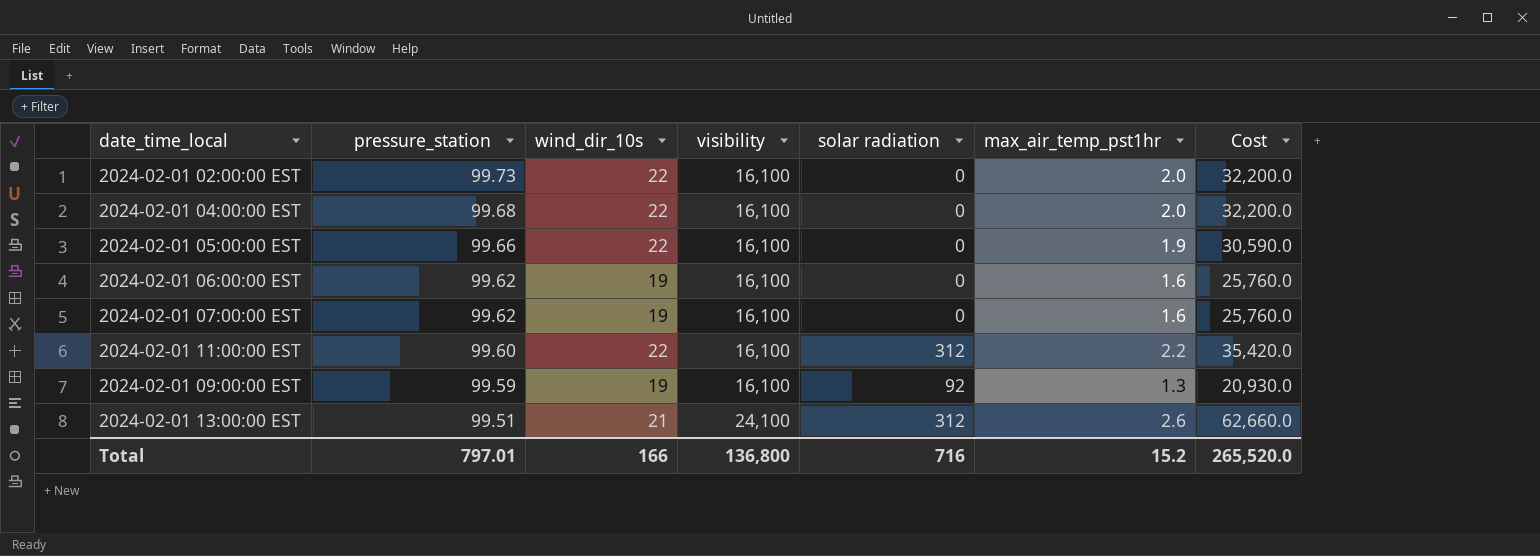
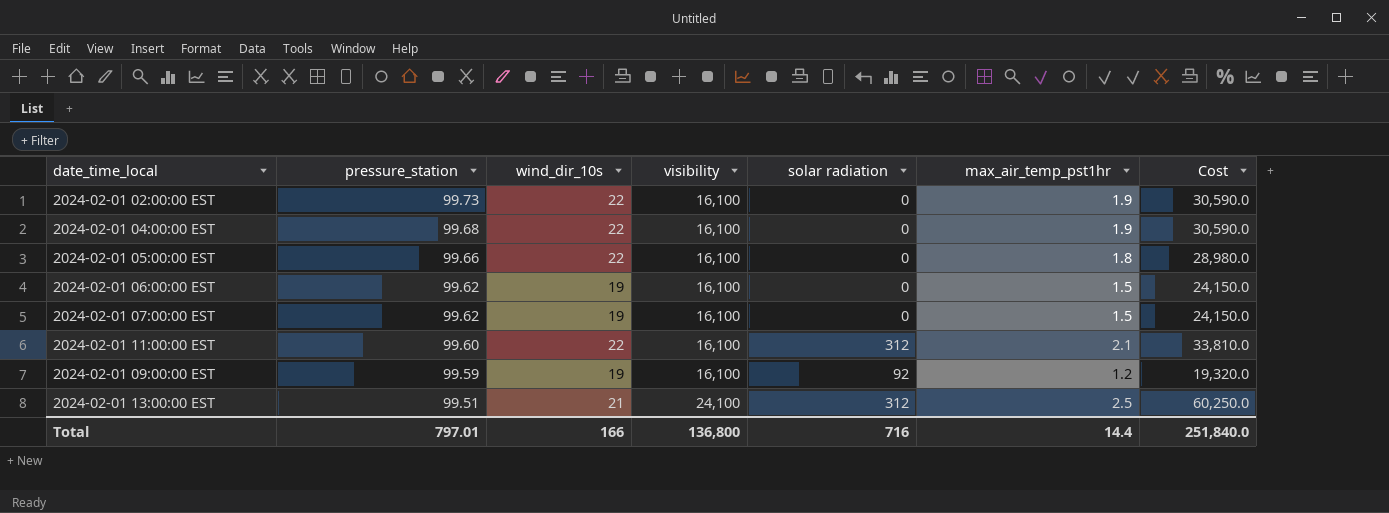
2024-02-01 02:00:00 EST | max_air_temp_pst1hr: 2.0 -> 1.9
2024-02-01 02:00:00 EST | Cost: 32,200.0 -> 30,590.0
2024-02-01 04:00:00 EST | max_air_temp_pst1hr: 2.0 -> 1.9
2024-02-01 04:00:00 EST | Cost: 32,200.0 -> 30,590.0
2024-02-01 05:00:00 EST | max_air_temp_pst1hr: 1.9 -> 1.8
2024-02-01 05:00:00 EST | Cost: 30,590.0 -> 28,980.0
2024-02-01 06:00:00 EST | max_air_temp_pst1hr: 1.6 -> 1.5
2024-02-01 06:00:00 EST | Cost: 25,760.0 -> 24,150.0
2024-02-01 07:00:00 EST | max_air_temp_pst1hr: 1.6 -> 1.5
2024-02-01 07:00:00 EST | Cost: 25,760.0 -> 24,150.0
2024-02-01 11:00:00 EST | max_air_temp_pst1hr: 2.2 -> 2.1
2024-02-01 11:00:00 EST | Cost: 35,420.0 -> 33,810.0
2024-02-01 09:00:00 EST | max_air_temp_pst1hr: 1.3 -> 1.2
2024-02-01 09:00:00 EST | Cost: 20,930.0 -> 19,320.0
2024-02-01 13:00:00 EST | max_air_temp_pst1hr: 2.6 -> 2.5
2024-02-01 13:00:00 EST | Cost: 62,660.0 -> 60,250.0
Total | max_air_temp_pst1hr: 15.2 -> 14.4
Total | Cost: 265,520.0 -> 251,840.0

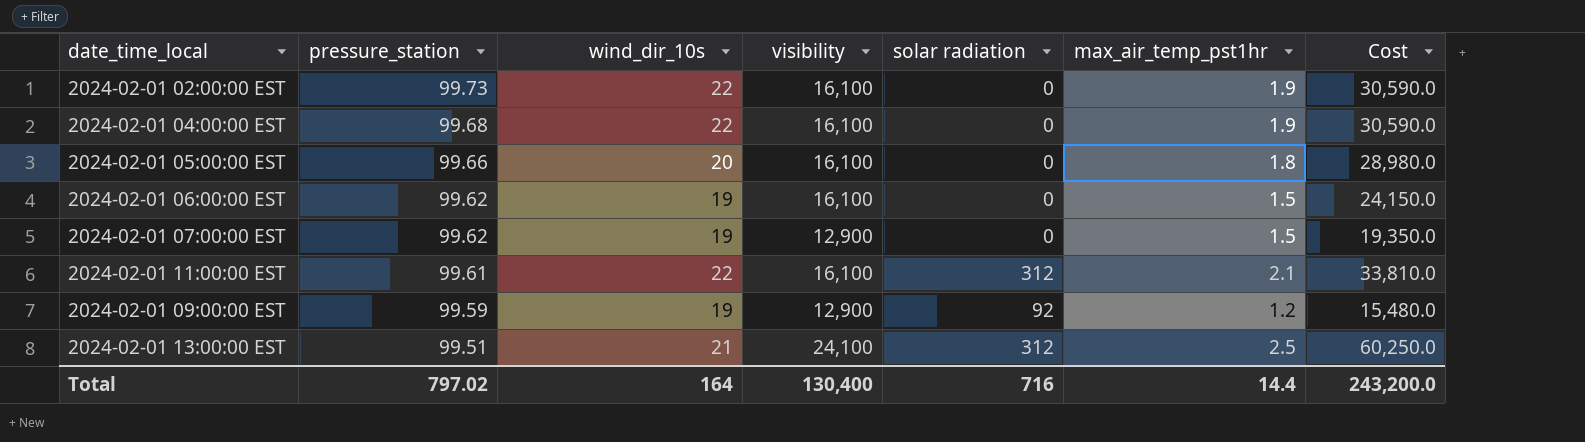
2024-02-01 05:00:00 EST | wind_dir_10s: 22 -> 20
2024-02-01 07:00:00 EST | visibility: 16,100 -> 12,900
2024-02-01 07:00:00 EST | Cost: 24,150.0 -> 19,350.0
2024-02-01 11:00:00 EST | pressure_station: 99.60 -> 99.61
2024-02-01 09:00:00 EST | visibility: 16,100 -> 12,900
2024-02-01 09:00:00 EST | Cost: 19,320.0 -> 15,480.0
Total | pressure_station: 797.01 -> 797.02
Total | wind_dir_10s: 166 -> 164
Total | visibility: 136,800 -> 130,400
Total | Cost: 251,840.0 -> 243,200.0

